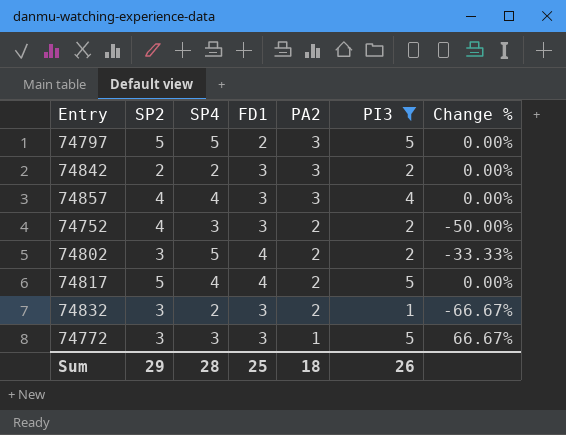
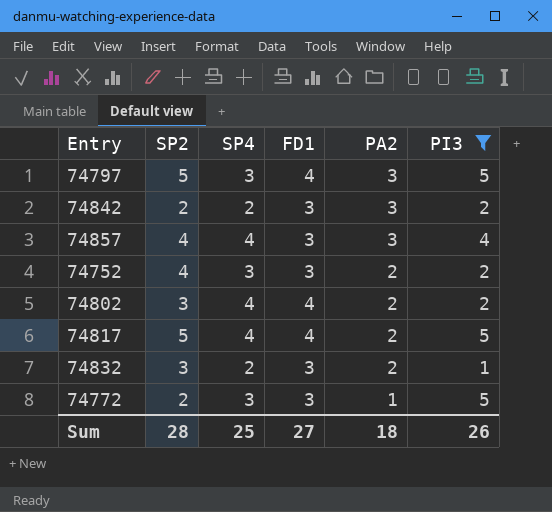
column Change % | formula: ([PI3] - [SP2]) / [SP2] -> none
74797 | SP4: 5 -> 3
74797 | FD1: 2 -> 4
74802 | SP4: 5 -> 4
74772 | SP2: 3 -> 2
Sum | SP2: 29 -> 28
Sum | SP4: 28 -> 25
Sum | FD1: 25 -> 27

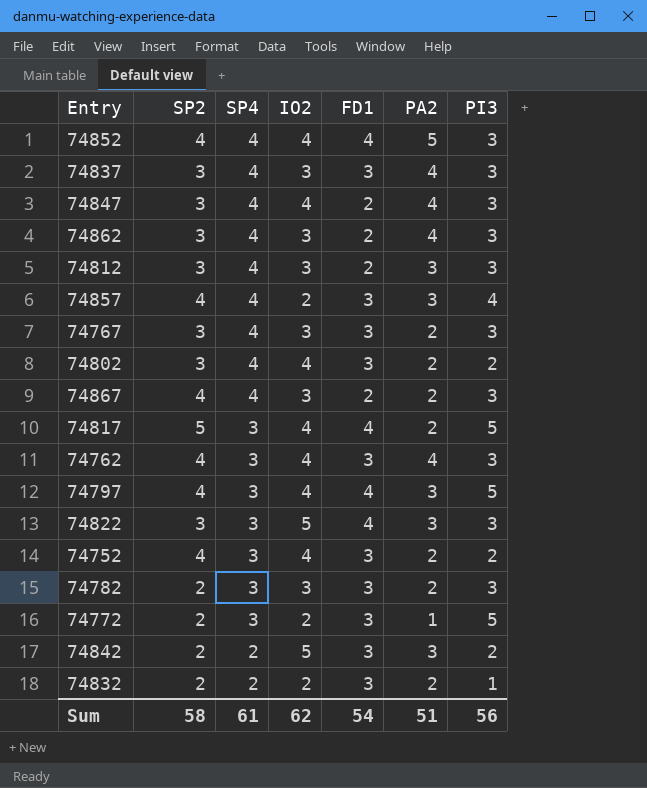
filter: PI3 != 3 -> none
row order: PA2 descending -> SP4 descending
column IO2 | position: none -> 4
74802 | FD1: 4 -> 3
74817 | SP4: 4 -> 3
74797 | SP2: 5 -> 4
74832 | SP2: 3 -> 2
Sum | SP2: 28 -> 58
Sum | SP4: 25 -> 61
Sum | FD1: 27 -> 54
Sum | PA2: 18 -> 51
Sum | PI3: 26 -> 56

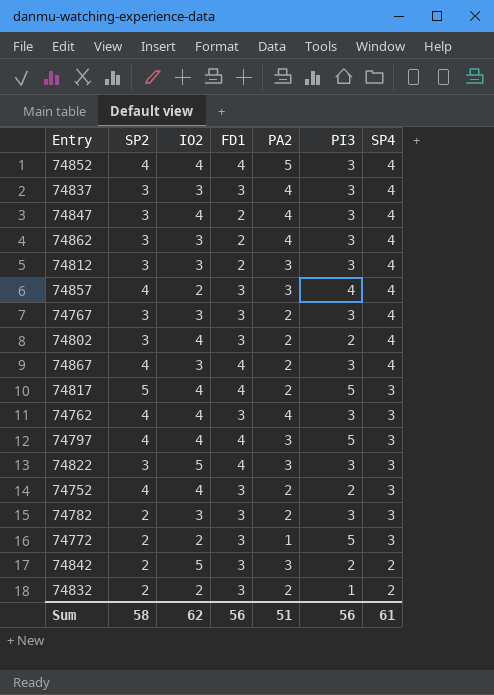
column SP4 | position: 3 -> 7
74867 | FD1: 2 -> 4
Sum | FD1: 54 -> 56

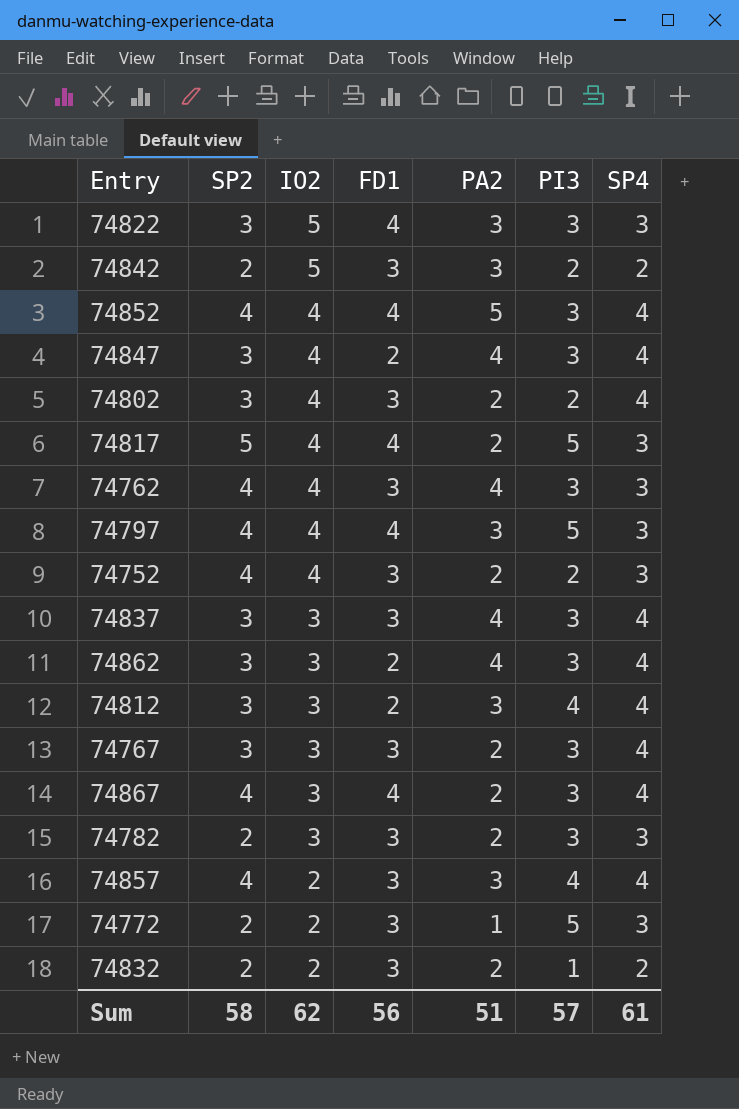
row order: SP4 descending -> IO2 descending
74812 | PI3: 3 -> 4
Sum | PI3: 56 -> 57

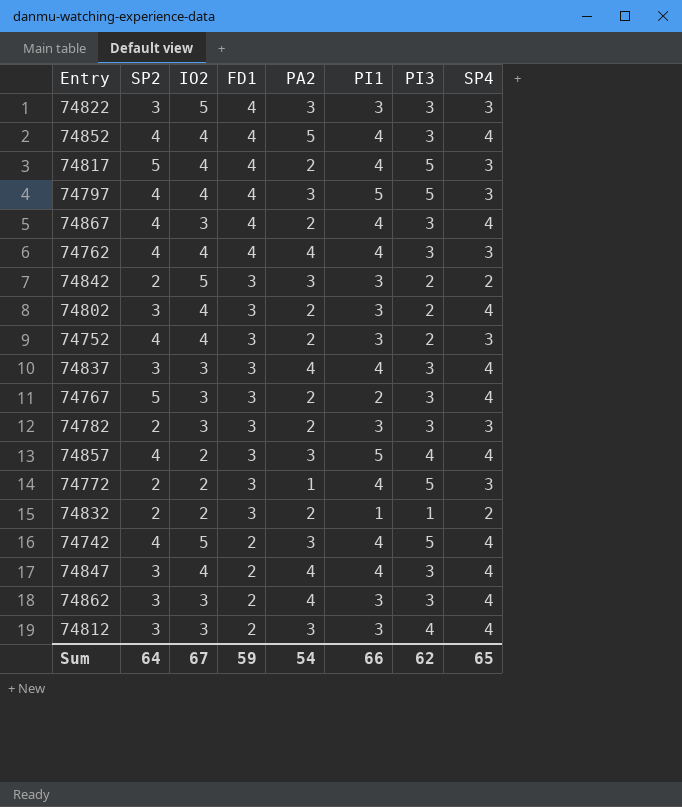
row order: IO2 descending -> FD1 descending
column PI1 | position: none -> 6
74762 | FD1: 3 -> 4
74767 | SP2: 3 -> 5
row 74742: none -> 4 | 5 | 2 | 3 | 4 | 5 | 4
Sum | SP2: 58 -> 64
Sum | IO2: 62 -> 67
Sum | FD1: 56 -> 59
Sum | PA2: 51 -> 54
Sum | PI3: 57 -> 62
Sum | SP4: 61 -> 65

